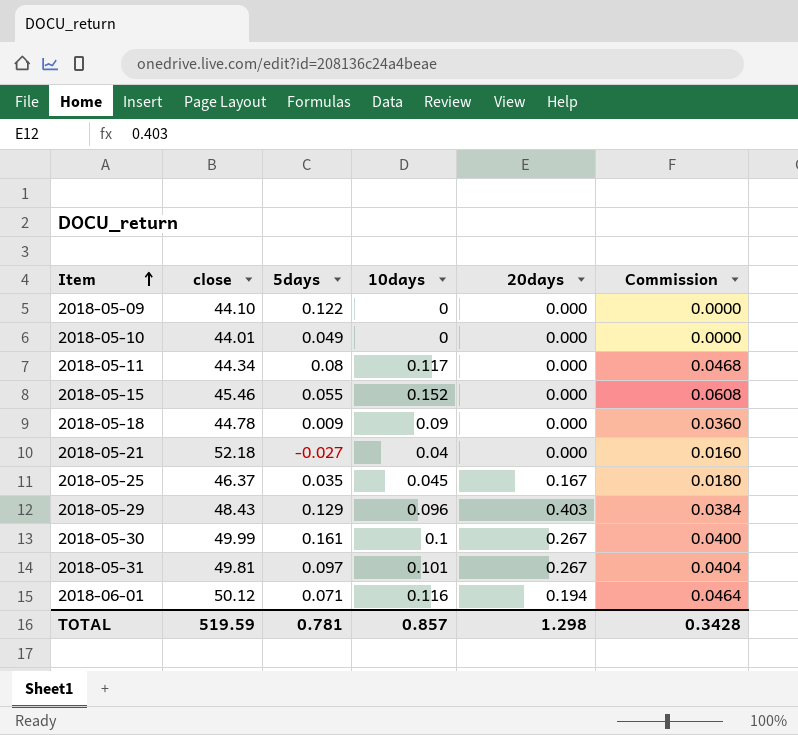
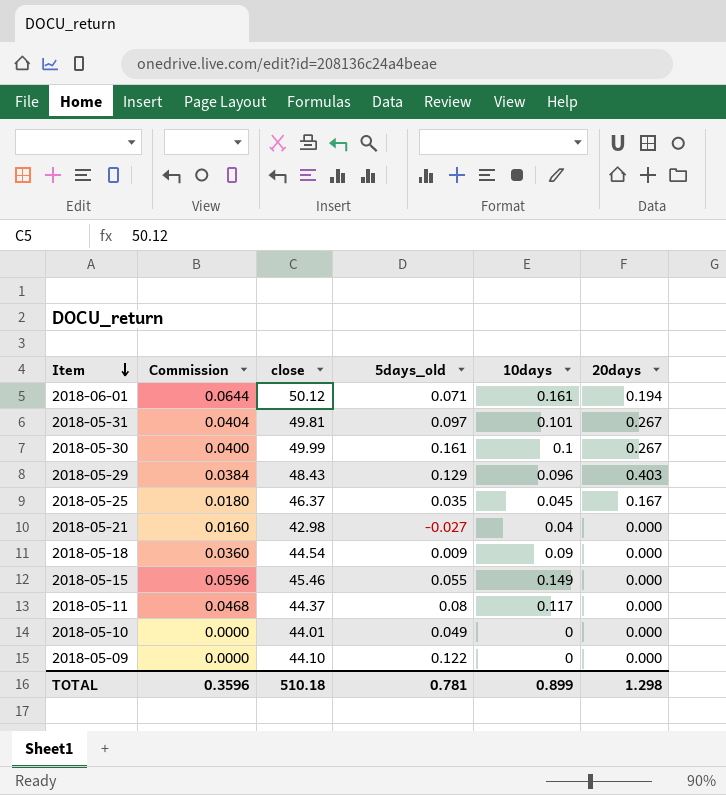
row order: Item ascending -> Item descending
column Commission | position: 6 -> 2
column name: 5days -> 5days_old
2018-06-01 | Commission: 0.0464 -> 0.0644
2018-06-01 | 10days: 0.116 -> 0.161
2018-05-21 | close: 52.18 -> 42.98
2018-05-18 | close: 44.78 -> 44.54
2018-05-15 | Commission: 0.0608 -> 0.0596
2018-05-15 | 10days: 0.152 -> 0.149
2018-05-11 | close: 44.34 -> 44.37
TOTAL | Commission: 0.3428 -> 0.3596
TOTAL | close: 519.59 -> 510.18
TOTAL | 10days: 0.857 -> 0.899

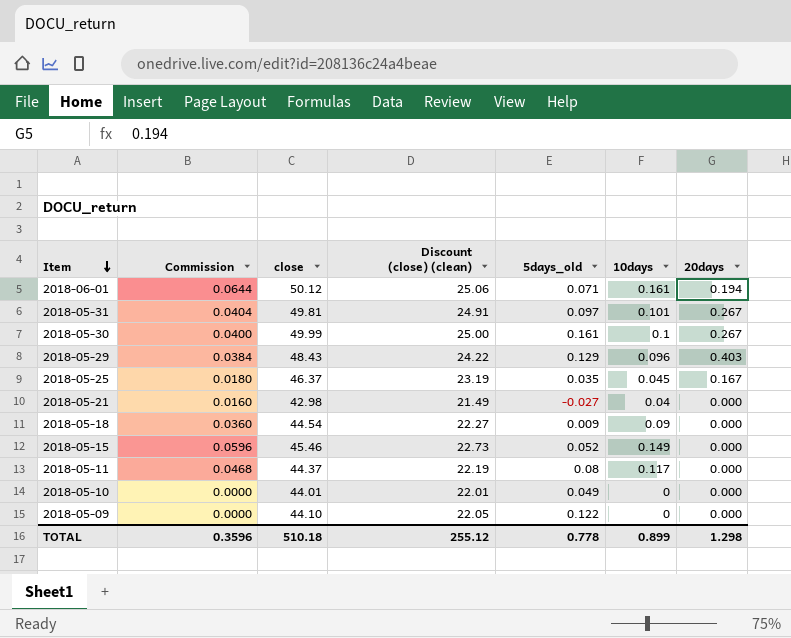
column Discount (close) (clean) | formula: none -> [close] * 0.5
2018-05-15 | 5days_old: 0.055 -> 0.052
TOTAL | 5days_old: 0.781 -> 0.778

